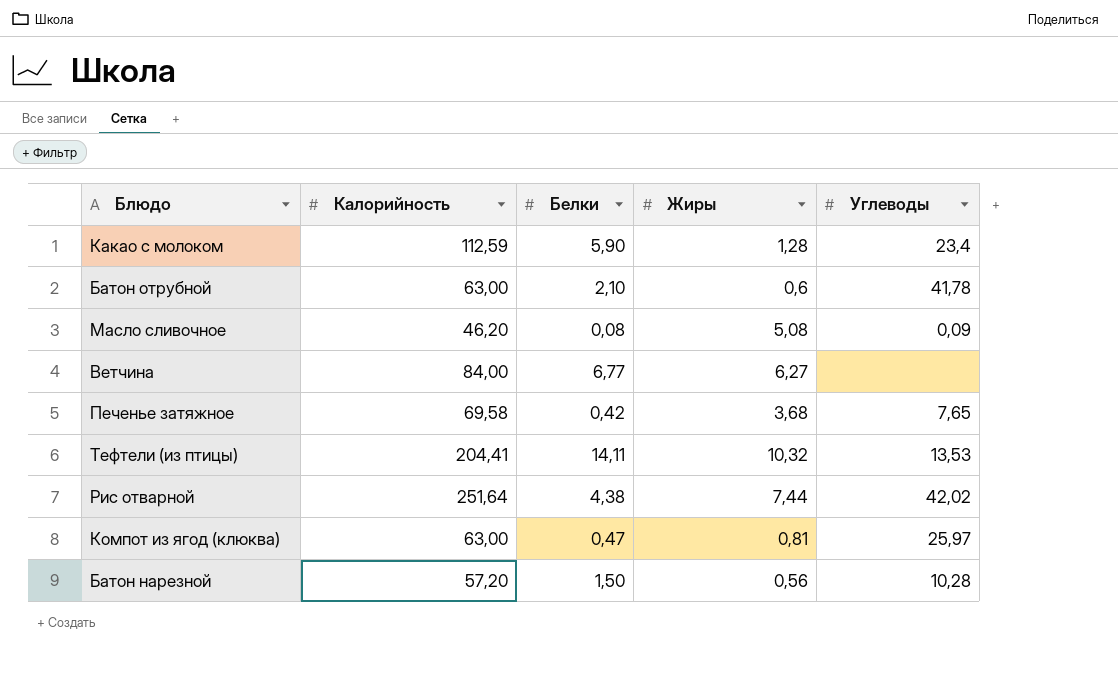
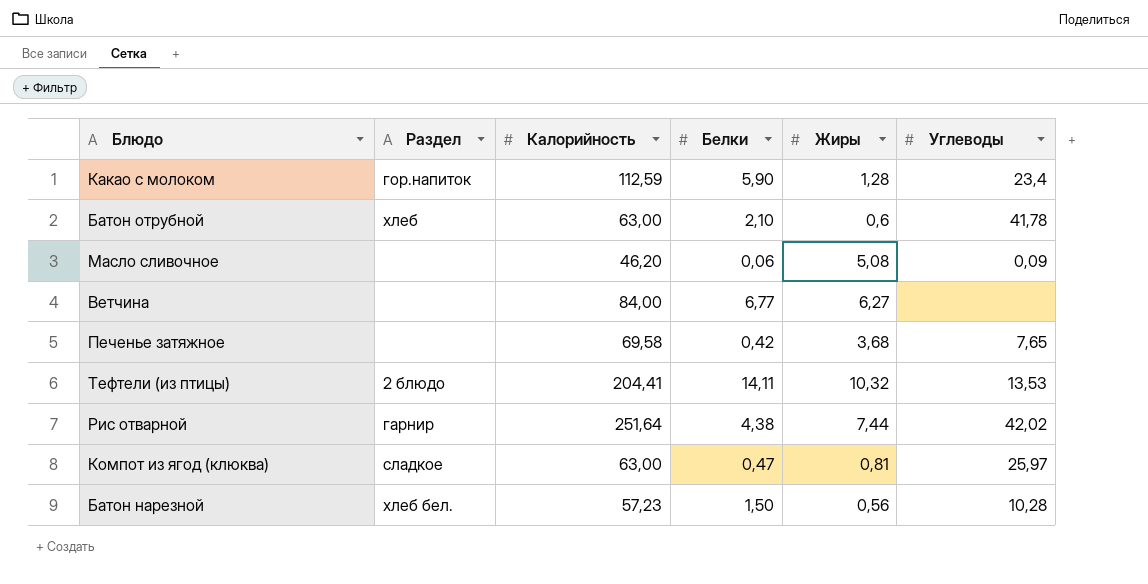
column Раздел | position: none -> 2
Масло сливочное | Белки: 0,08 -> 0,06
Батон нарезной | Калорийность: 57,20 -> 57,23

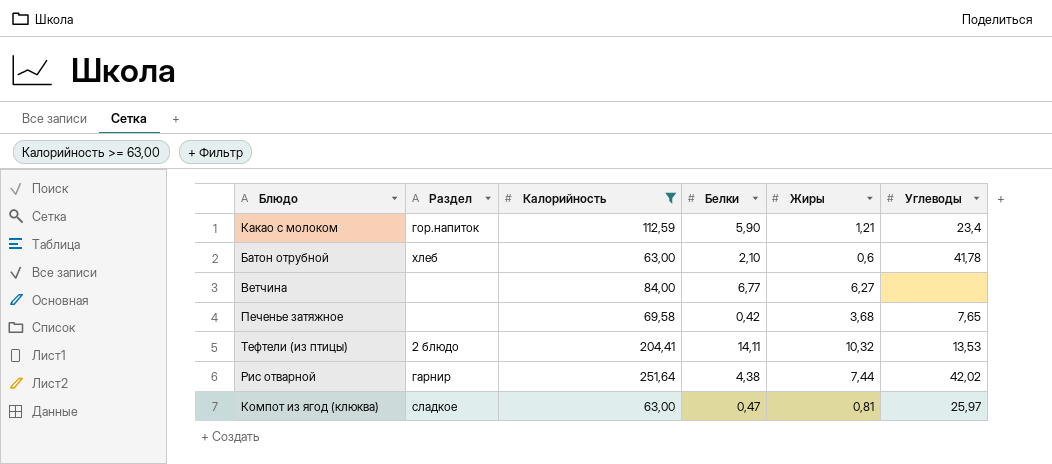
filter: none -> Калорийность >= 63,00
Какао с молоком | Жиры: 1,28 -> 1,21

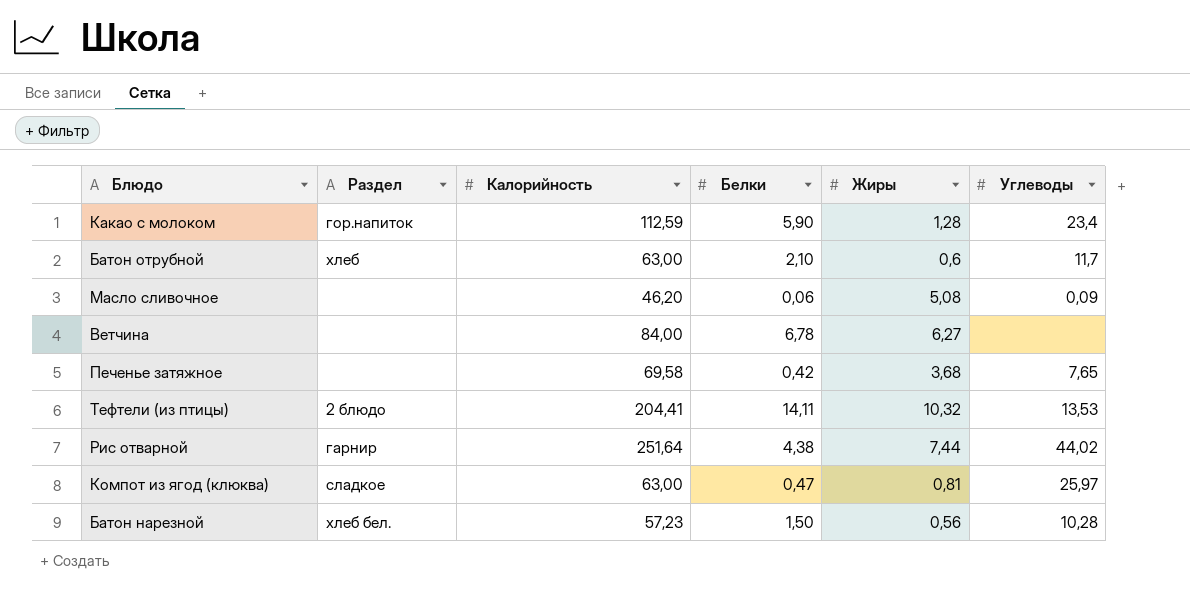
filter: Калорийность >= 63,00 -> none
Какао с молоком | Жиры: 1,21 -> 1,28
Батон отрубной | Углеводы: 41,78 -> 11,7
Ветчина | Белки: 6,77 -> 6,78
Рис отварной | Углеводы: 42,02 -> 44,02

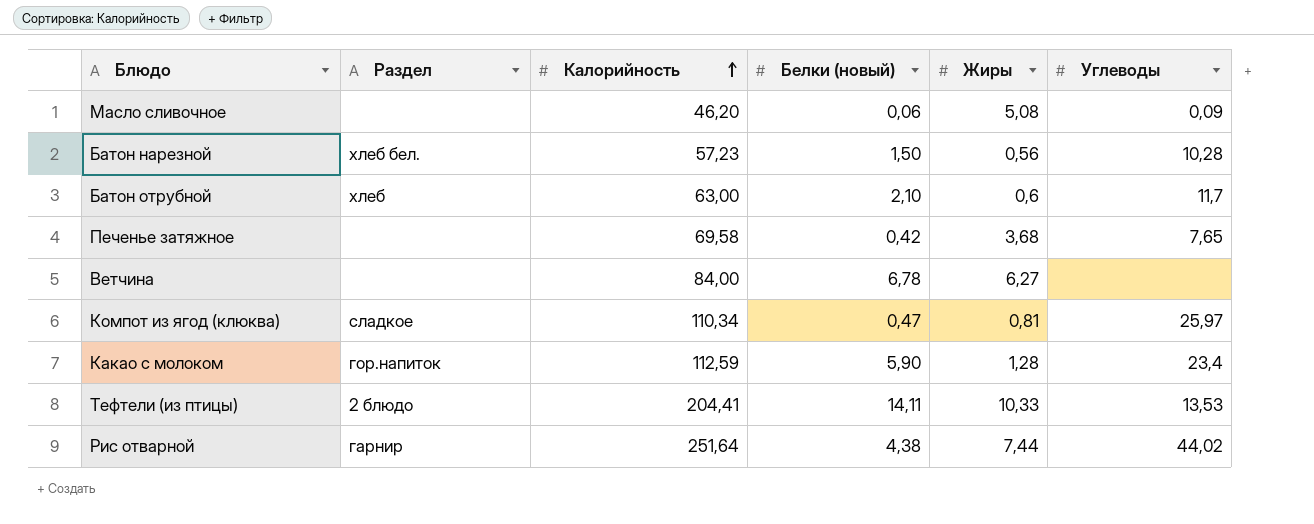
row order: none -> Калорийность ascending
column name: Белки -> Белки (новый)
Компот из ягод (клюква) | Калорийность: 63,00 -> 110,34
Тефтели (из птицы) | Жиры: 10,32 -> 10,33

